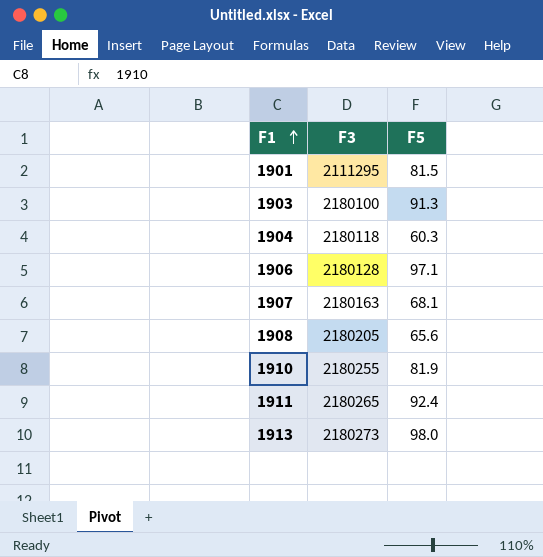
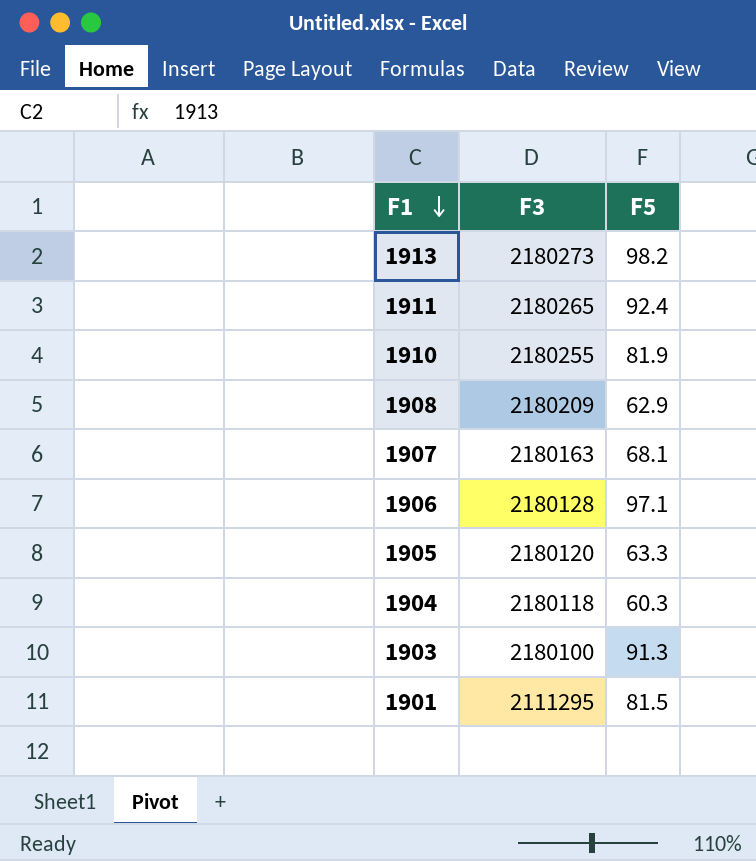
row order: F1 ascending -> F1 descending
1913 | F5: 98.0 -> 98.2
1908 | F3: 2180205 -> 2180209
1908 | F5: 65.6 -> 62.9
row 1905: none -> 2180120 | 63.3

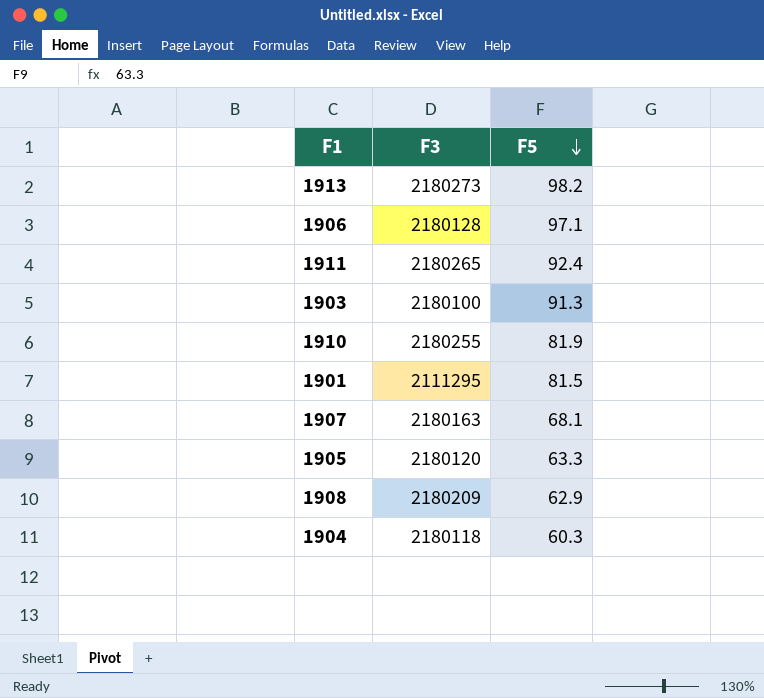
row order: F1 descending -> F5 descending

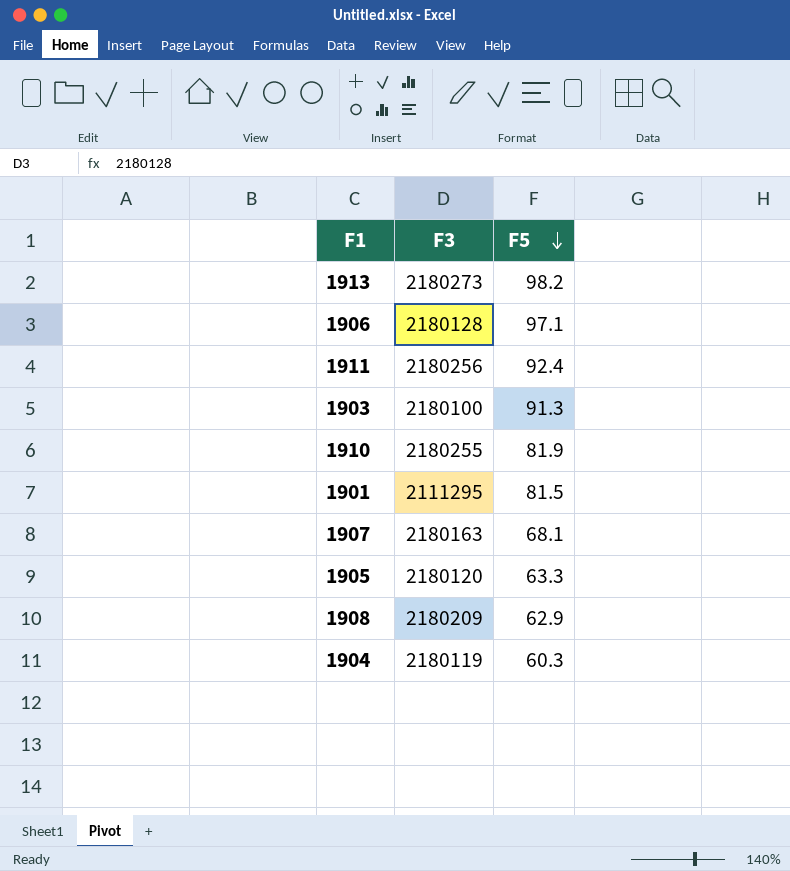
1911 | F3: 2180265 -> 2180256
1904 | F3: 2180118 -> 2180119

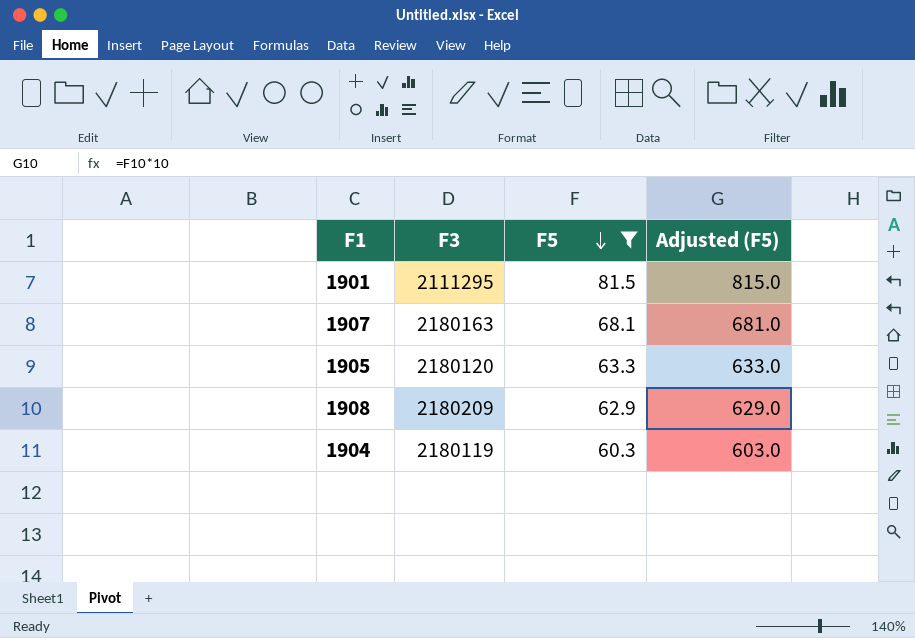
filter: none -> F5 <= 81.5
column Adjusted (F5) | formula: none -> [F5] * 10

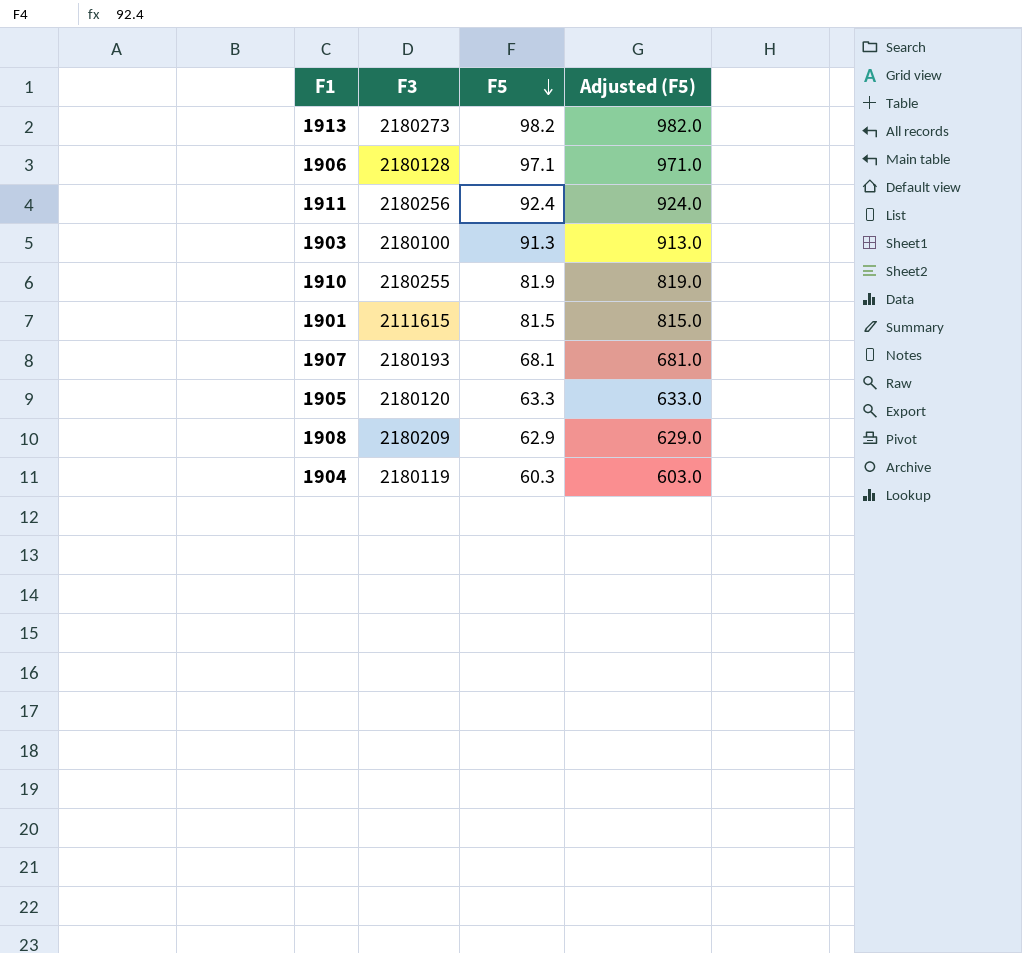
filter: F5 <= 81.5 -> none
1901 | F3: 2111295 -> 2111615
1907 | F3: 2180163 -> 2180193

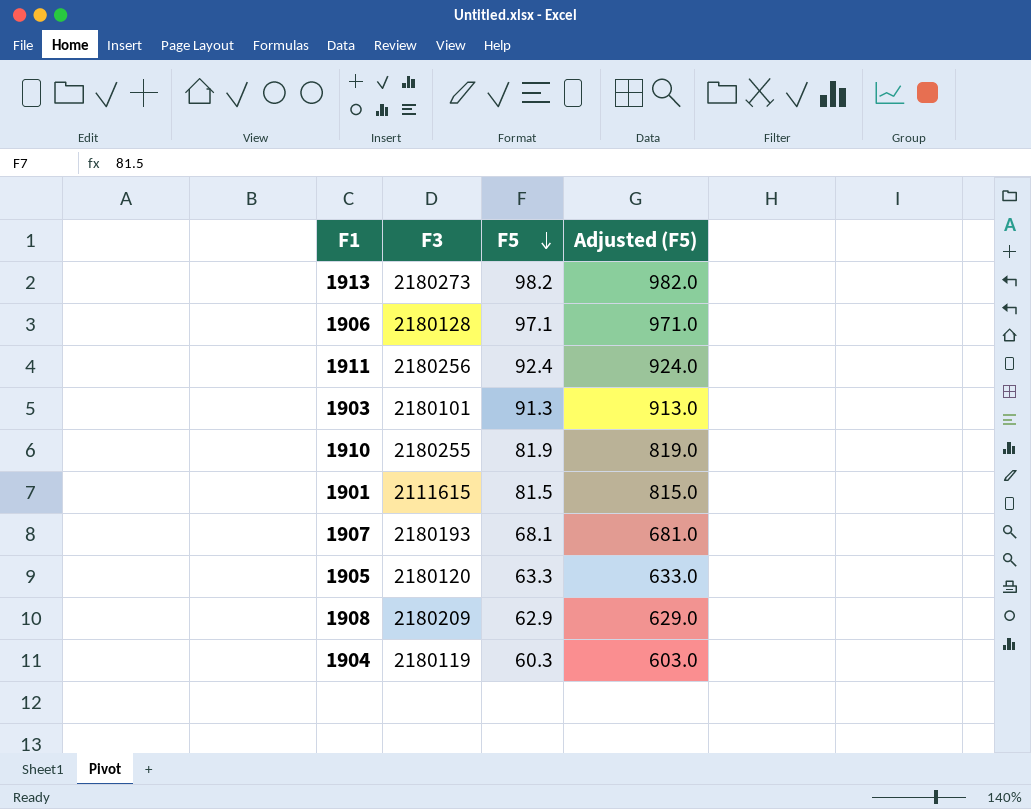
1903 | F3: 2180100 -> 2180101

